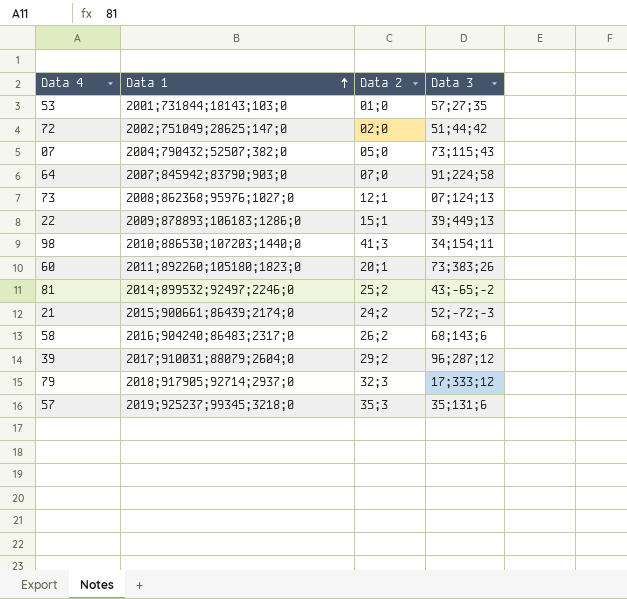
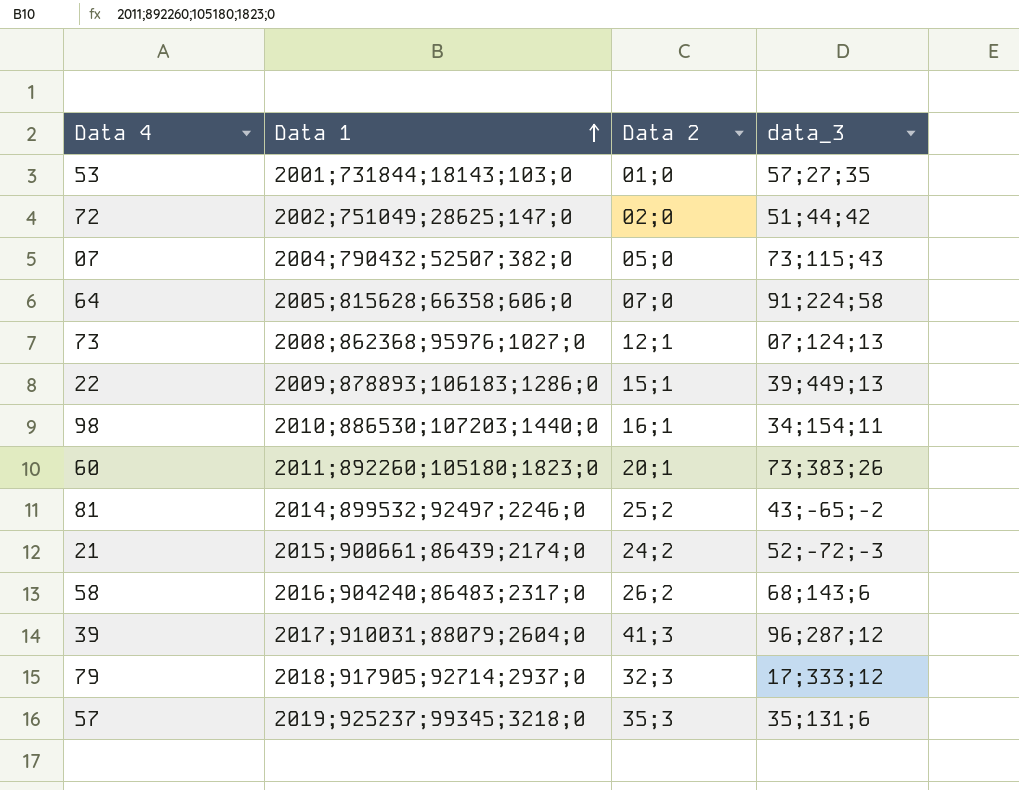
column name: Data 3 -> data_3
64 | Data 1: 2007;845942;83790;903;0 -> 2005;815628;66358;606;0
98 | Data 2: 41;3 -> 16;1
39 | Data 2: 29;2 -> 41;3

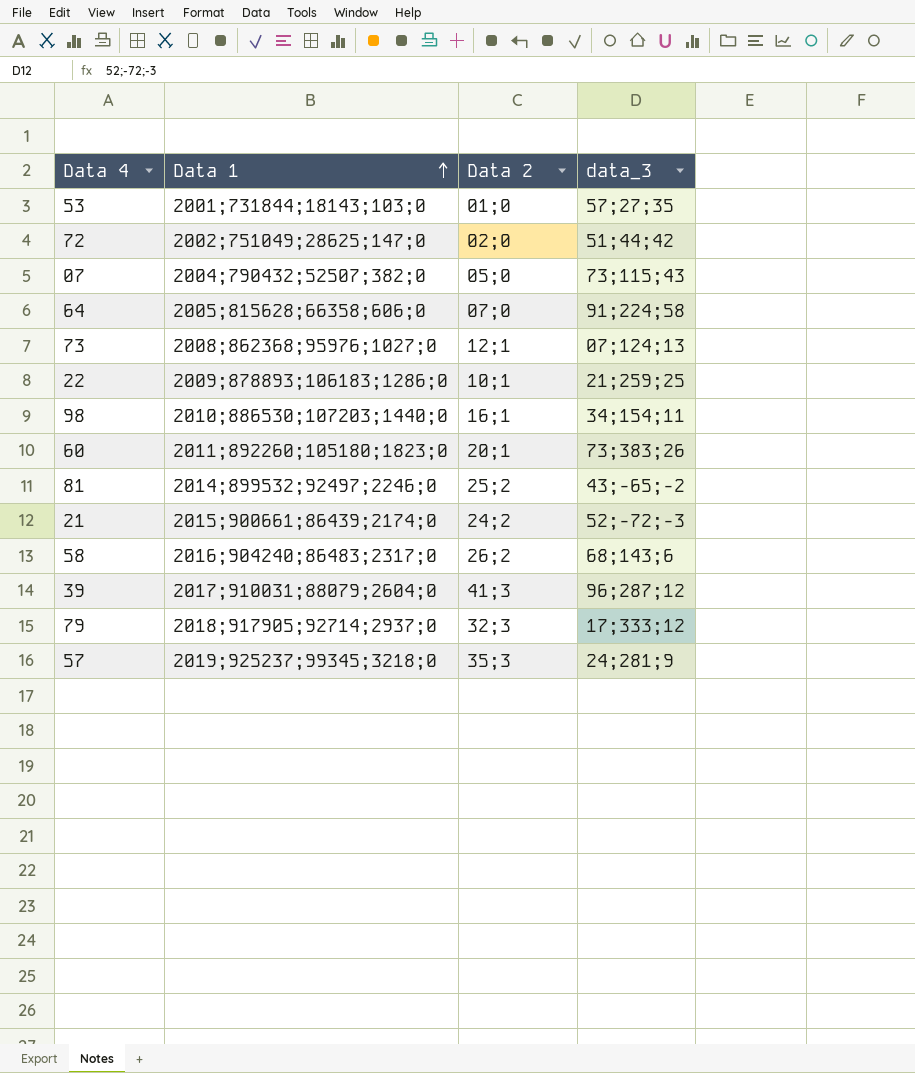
22 | Data 2: 15;1 -> 10;1
22 | data_3: 39;449;13 -> 21;259;25
57 | data_3: 35;131;6 -> 24;281;9

